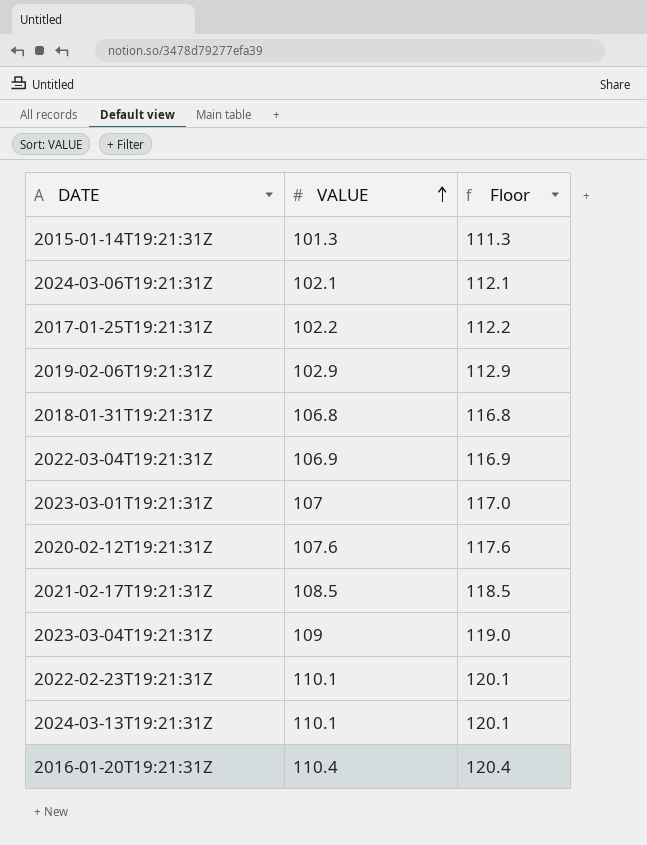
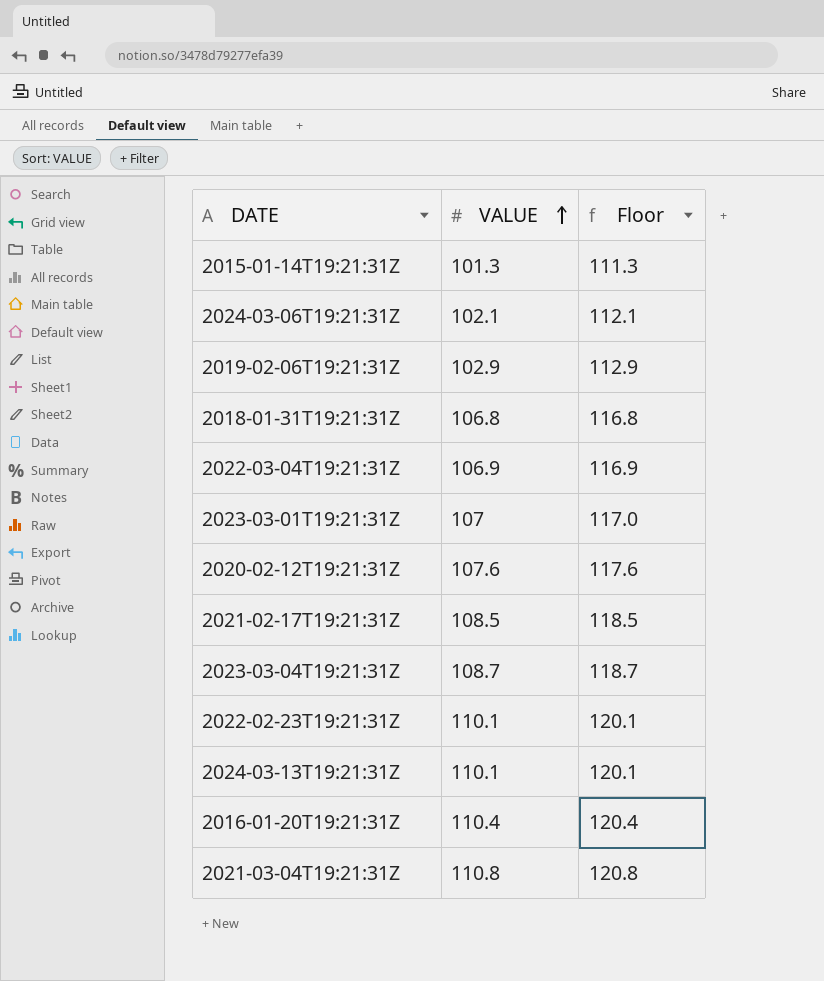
row 2017-01-25T19:21:31Z: 102.2 | 112.2 -> none
2023-03-04T19:21:31Z | VALUE: 109 -> 108.7
2023-03-04T19:21:31Z | Floor: 119.0 -> 118.7
row 2021-03-04T19:21:31Z: none -> 110.8 | 120.8

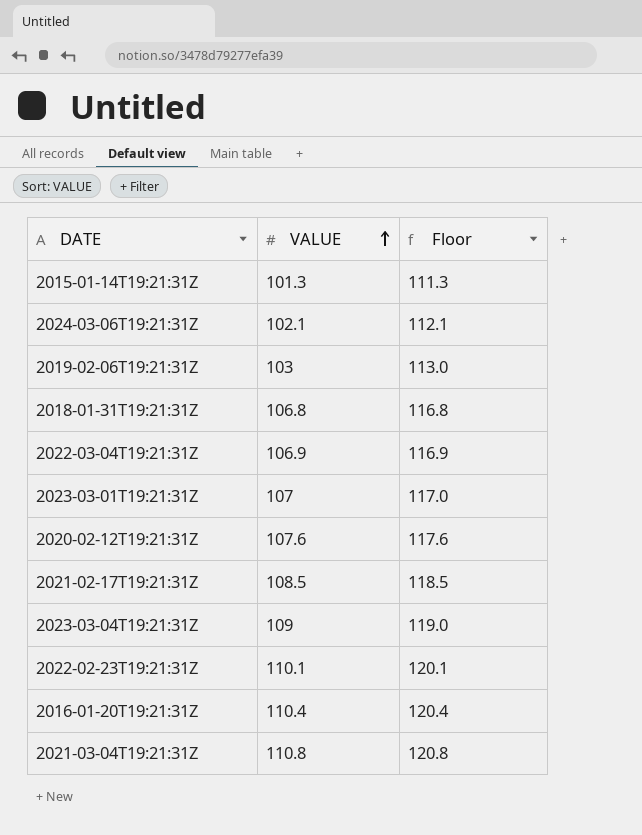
row 2024-03-13T19:21:31Z: 110.1 | 120.1 -> none
2019-02-06T19:21:31Z | VALUE: 102.9 -> 103
2019-02-06T19:21:31Z | Floor: 112.9 -> 113.0
2023-03-04T19:21:31Z | VALUE: 108.7 -> 109
2023-03-04T19:21:31Z | Floor: 118.7 -> 119.0

